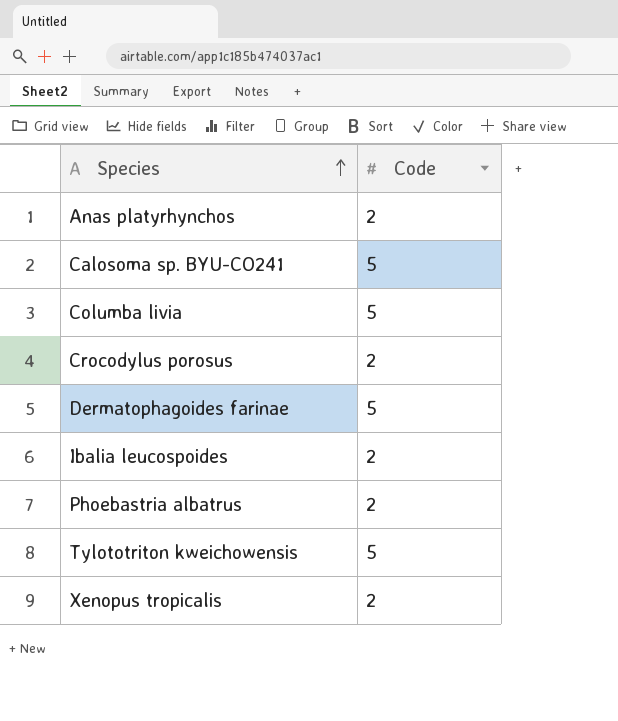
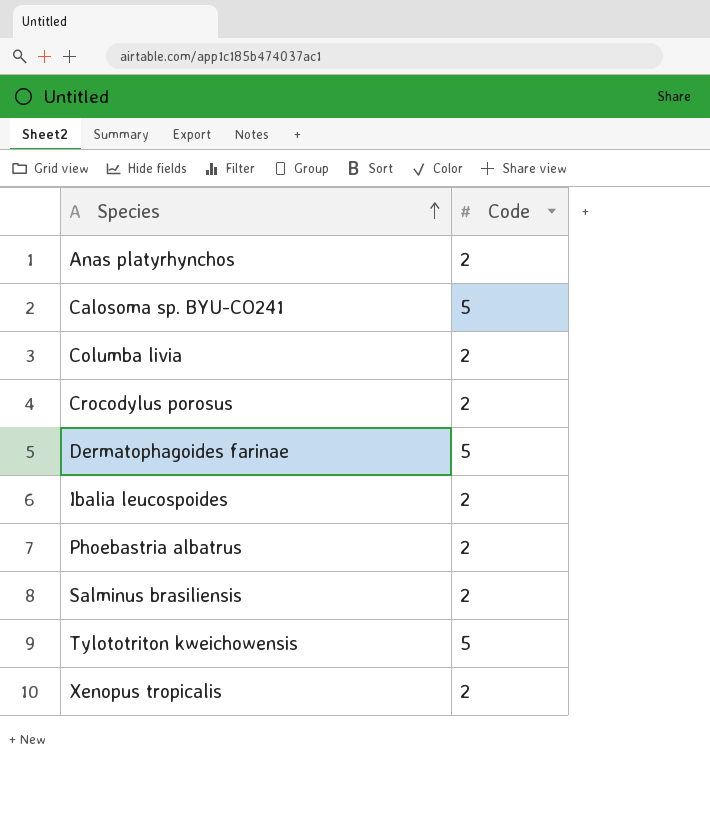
Columba livia | Code: 5 -> 2
row Salminus brasiliensis: none -> 2

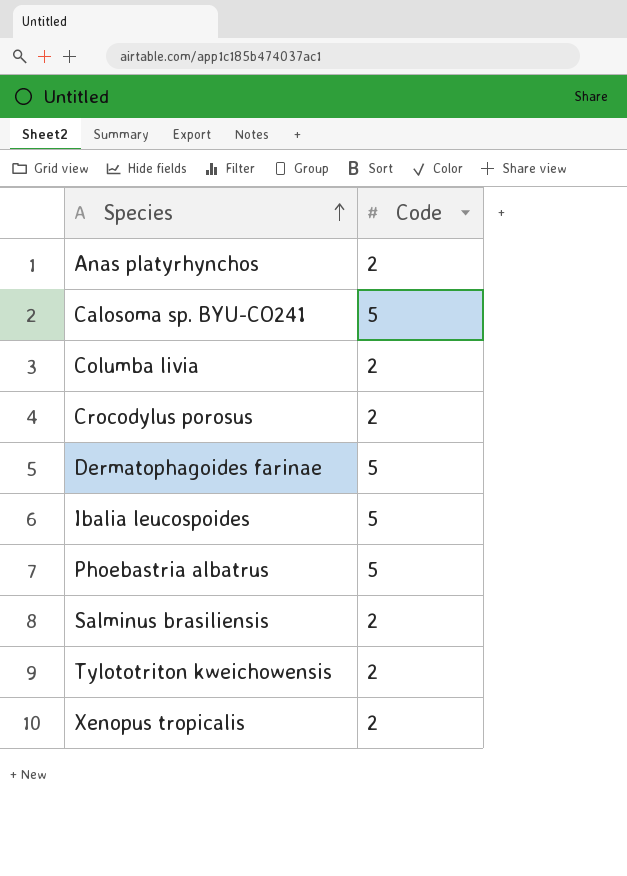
Ibalia leucospoides | Code: 2 -> 5
Phoebastria albatrus | Code: 2 -> 5
Tylototriton kweichowensis | Code: 5 -> 2

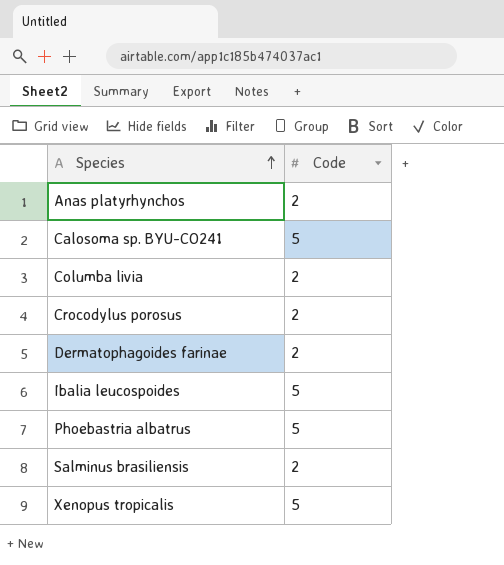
row Tylototriton kweichowensis: 2 -> none
Dermatophagoides farinae | Code: 5 -> 2
Xenopus tropicalis | Code: 2 -> 5

